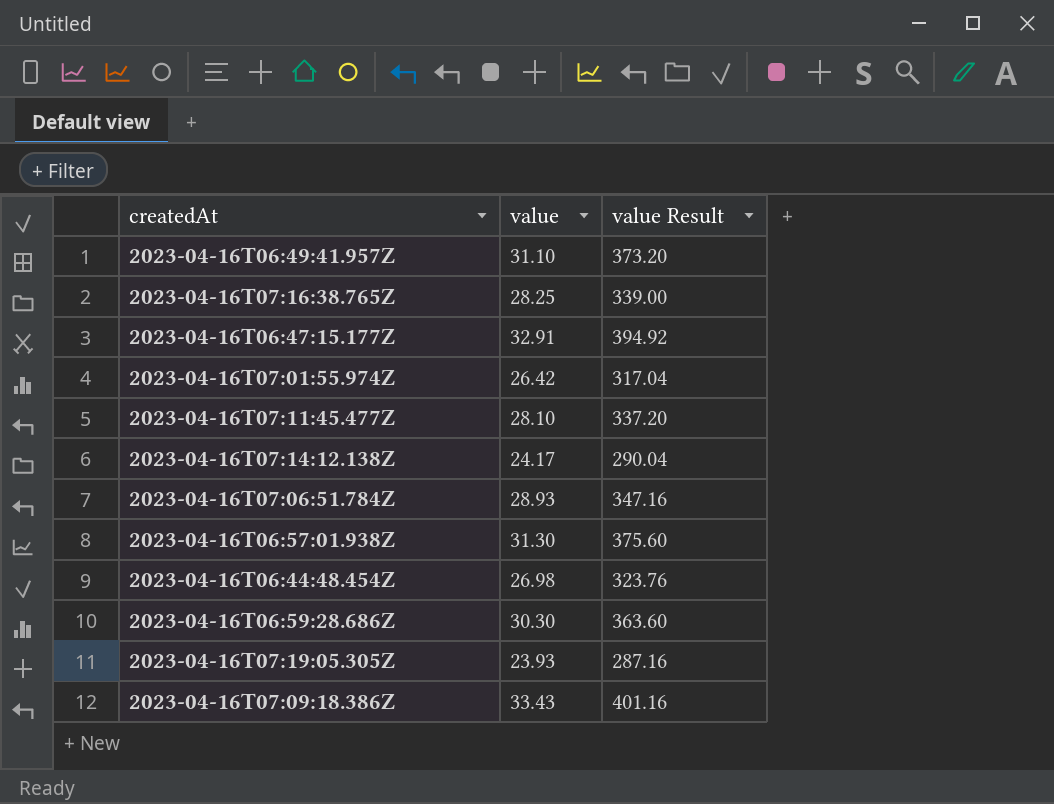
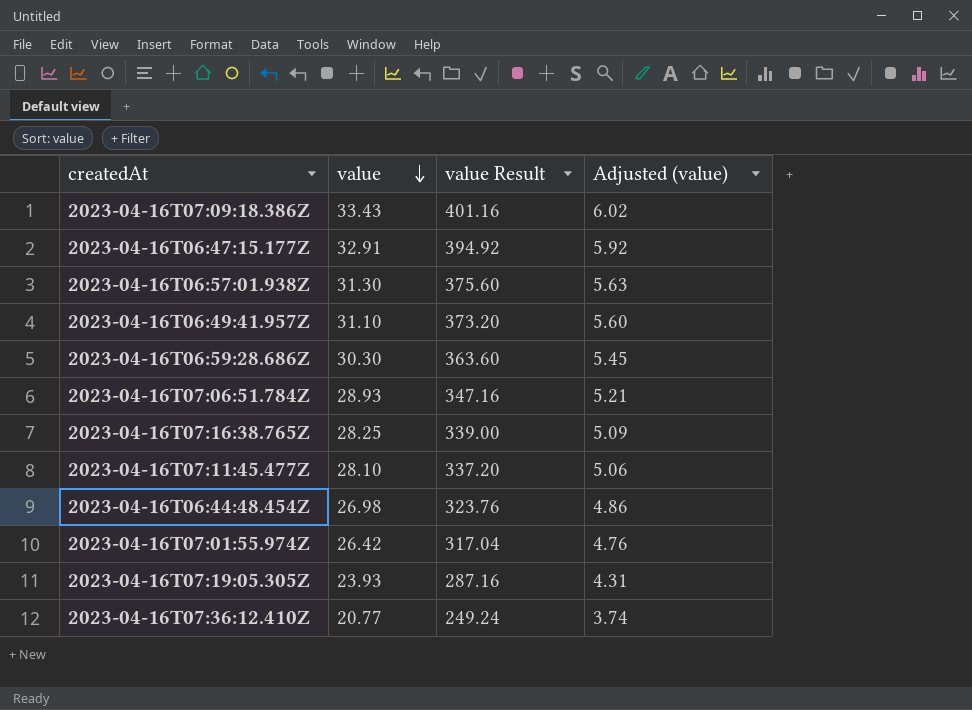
row order: none -> value descending
column Adjusted (value) | formula: none -> [value] * 0.18
row 2023-04-16T07:14:12.138Z: 24.17 | 290.04 -> none
row 2023-04-16T07:36:12.410Z: none -> 20.77 | 249.24 | 3.74

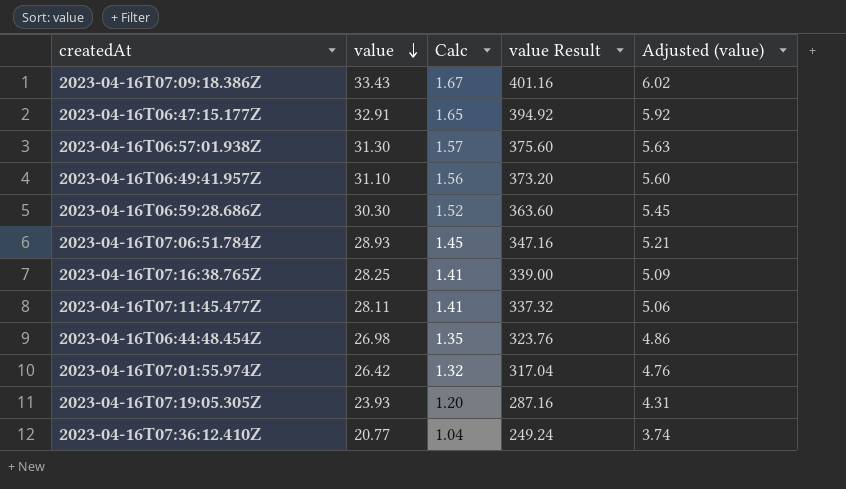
column Calc | formula: none -> [value] * 0.05
2023-04-16T07:11:45.477Z | value: 28.10 -> 28.11
2023-04-16T07:11:45.477Z | value Result: 337.20 -> 337.32

